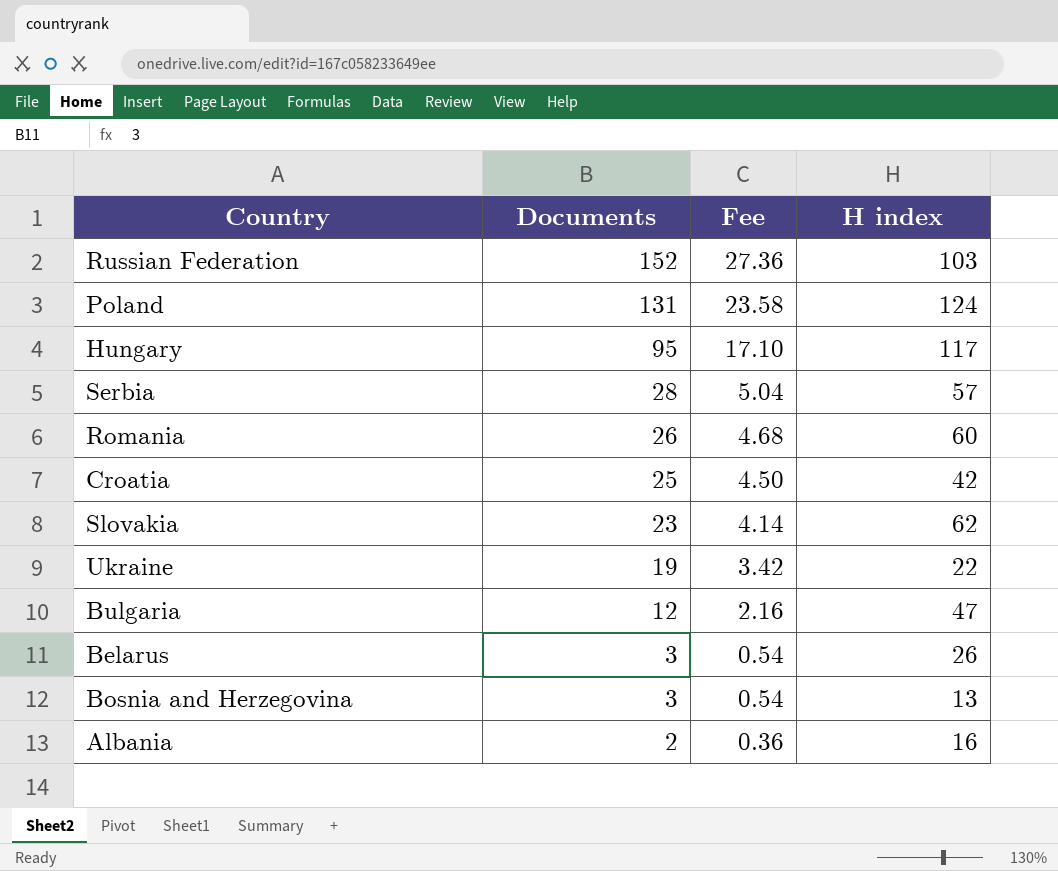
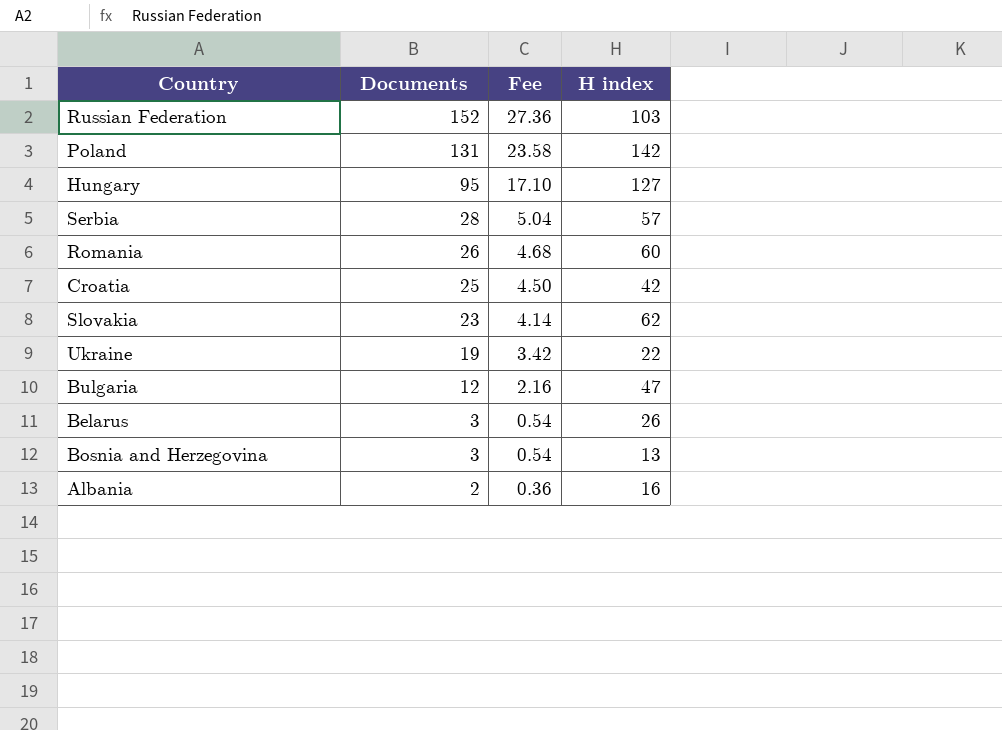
Poland | H index: 124 -> 142
Hungary | H index: 117 -> 127

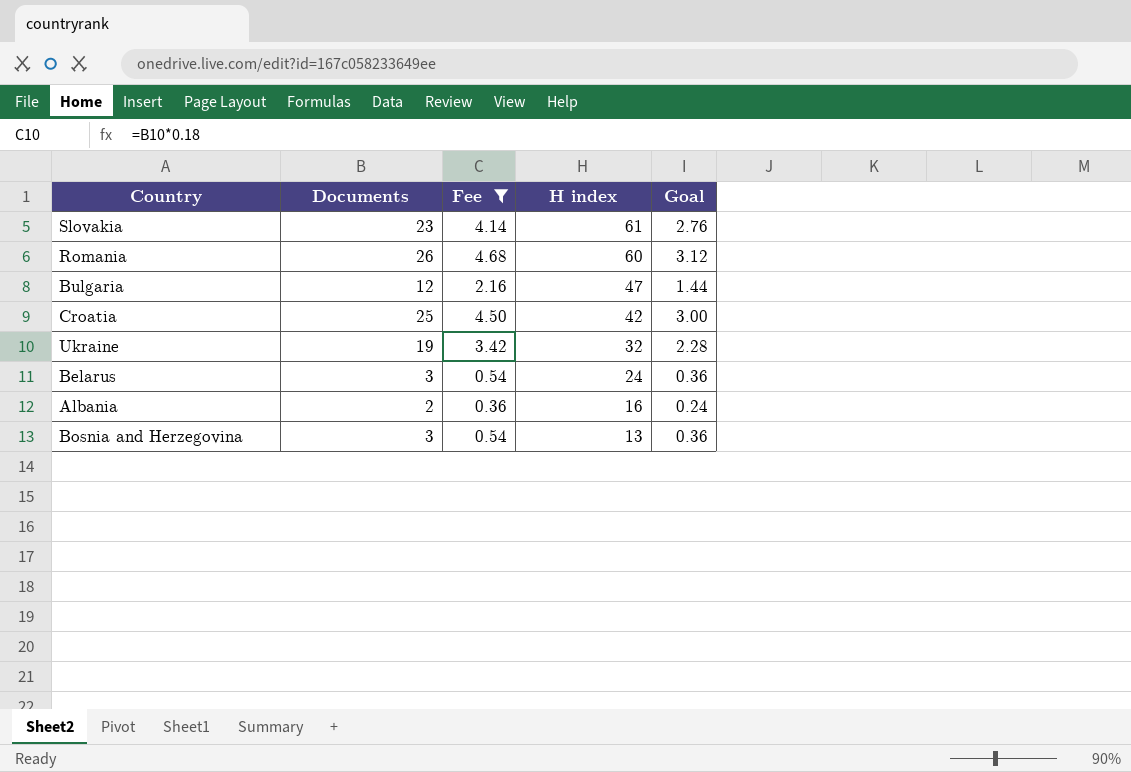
filter: none -> Fee <= 4.68
row order: Documents descending -> H index descending
column Goal | formula: none -> [Documents] * 0.12
Slovakia | H index: 62 -> 61
Ukraine | H index: 22 -> 32
Belarus | H index: 26 -> 24

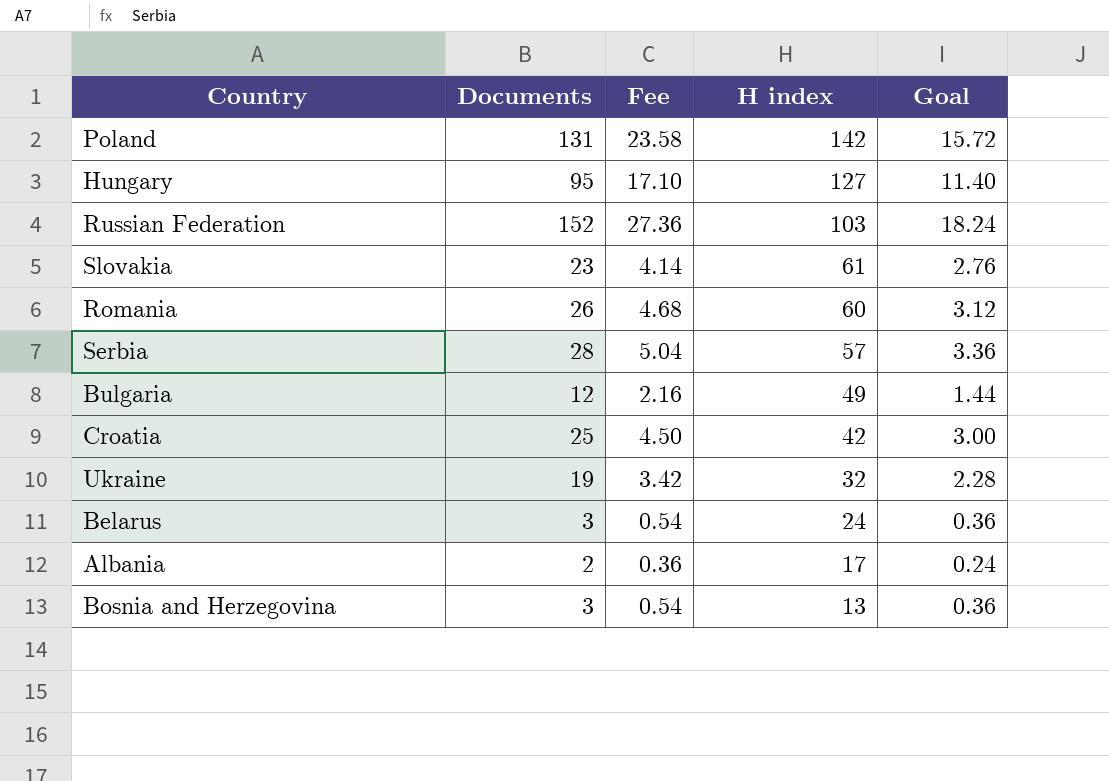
filter: Fee <= 4.68 -> none
Bulgaria | H index: 47 -> 49
Albania | H index: 16 -> 17

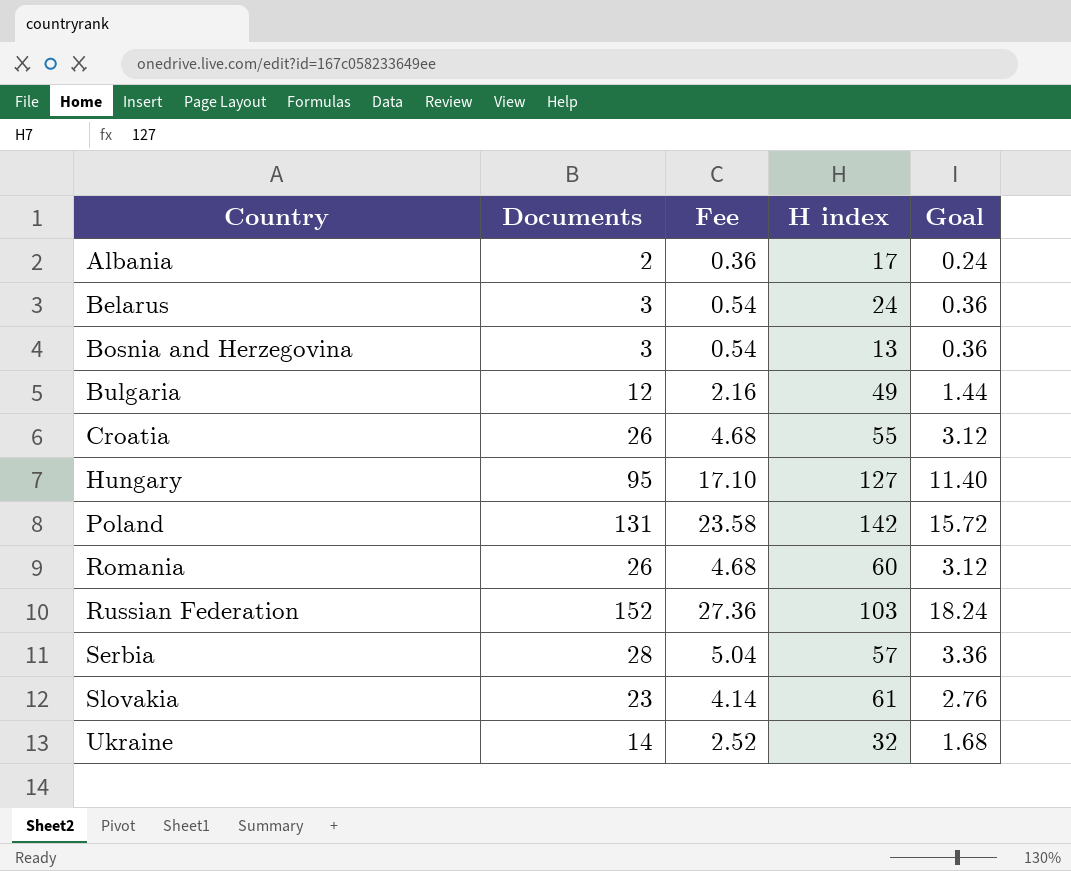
row order: H index descending -> Country ascending
Croatia | Documents: 25 -> 26
Croatia | Fee: 4.50 -> 4.68
Croatia | H index: 42 -> 55
Croatia | Goal: 3.00 -> 3.12
Ukraine | Documents: 19 -> 14
Ukraine | Fee: 3.42 -> 2.52
Ukraine | Goal: 2.28 -> 1.68

